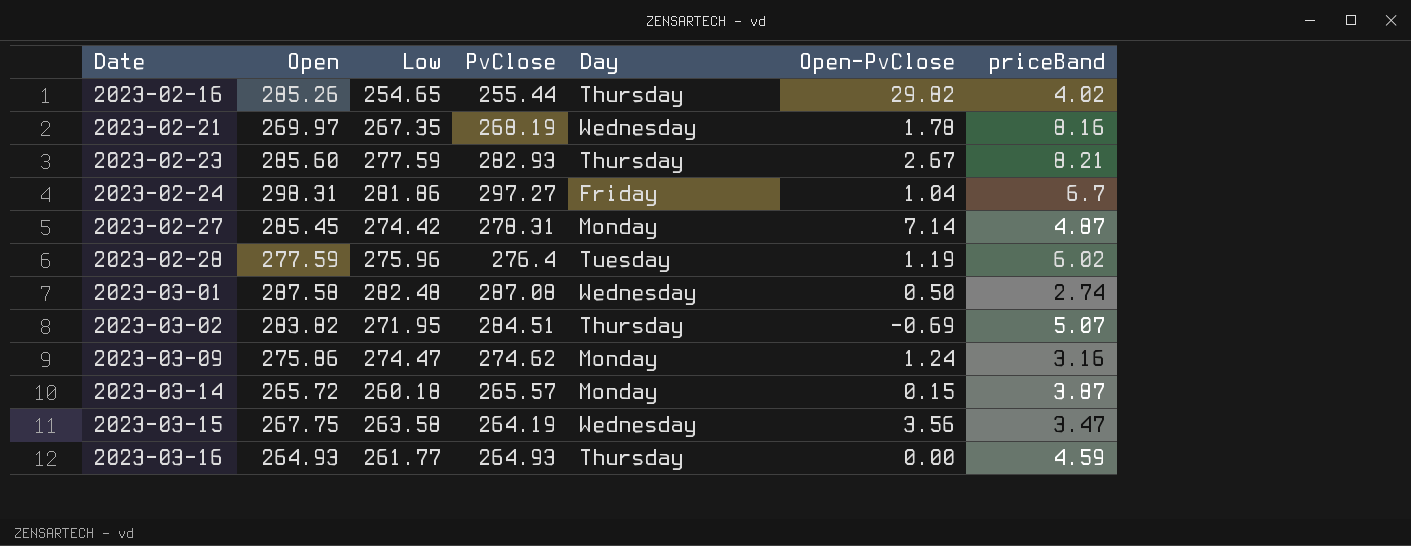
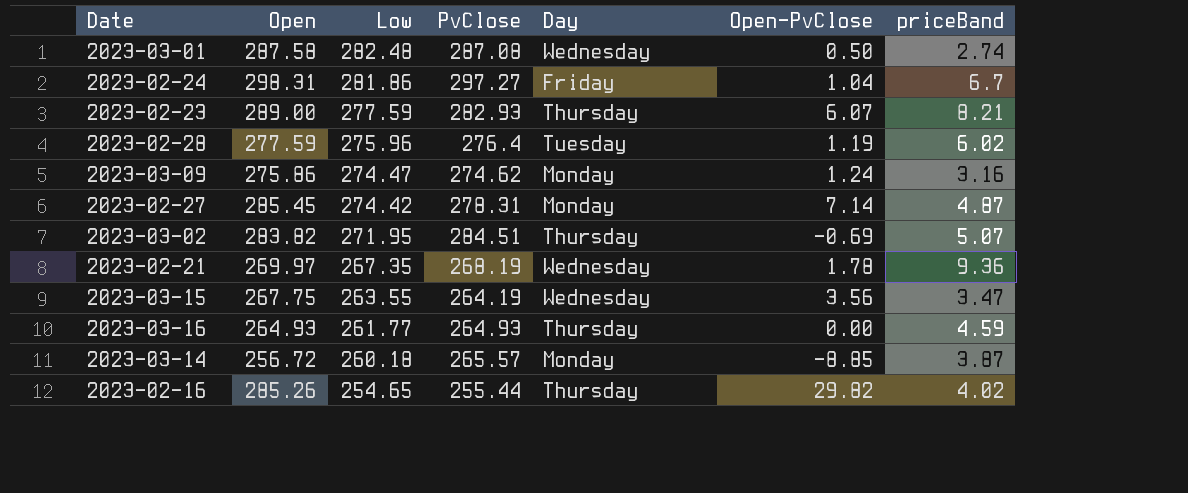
row order: Date ascending -> Low descending
2023-02-23 | Open: 285.60 -> 289.00
2023-02-23 | Open-PvClose: 2.67 -> 6.07
2023-02-21 | priceBand: 8.16 -> 9.36
2023-03-15 | Low: 263.58 -> 263.55
2023-03-14 | Open: 265.72 -> 256.72
2023-03-14 | Open-PvClose: 0.15 -> -8.85

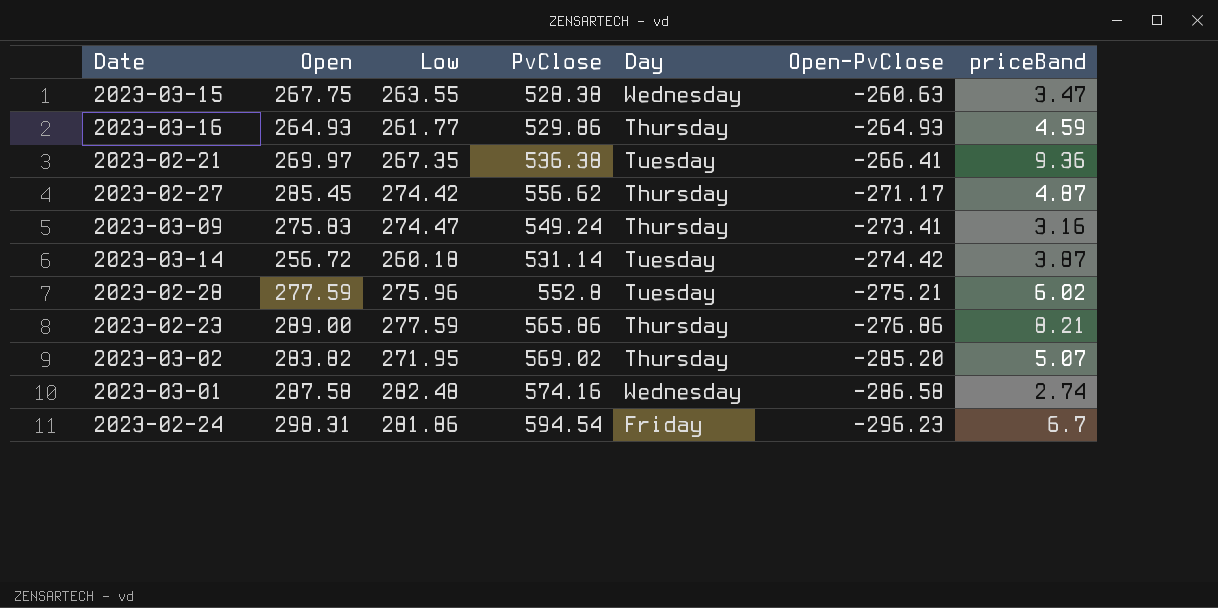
row order: Low descending -> Open-PvClose descending
row 2023-02-16: 285.26 | 254.65 | 255.44 | Thursday | 29.82 | 4.02 -> none
2023-03-15 | PvClose: 264.19 -> 528.38
2023-03-15 | Open-PvClose: 3.56 -> -260.63
2023-03-16 | PvClose: 264.93 -> 529.86
2023-03-16 | Open-PvClose: 0.00 -> -264.93
2023-02-21 | PvClose: 268.19 -> 536.38
2023-02-21 | Day: Wednesday -> Tuesday
2023-02-21 | Open-PvClose: 1.78 -> -266.41
2023-02-27 | PvClose: 278.31 -> 556.62
2023-02-27 | Day: Monday -> Thursday
2023-02-27 | Open-PvClose: 7.14 -> -271.17
2023-03-09 | Open: 275.86 -> 275.83
2023-03-09 | PvClose: 274.62 -> 549.24
2023-03-09 | Day: Monday -> Thursday
2023-03-09 | Open-PvClose: 1.24 -> -273.41
2023-03-14 | PvClose: 265.57 -> 531.14
2023-03-14 | Day: Monday -> Tuesday
2023-03-14 | Open-PvClose: -8.85 -> -274.42
2023-02-28 | PvClose: 276.4 -> 552.8
2023-02-28 | Open-PvClose: 1.19 -> -275.21
2023-02-23 | PvClose: 282.93 -> 565.86
2023-02-23 | Open-PvClose: 6.07 -> -276.86
2023-03-02 | PvClose: 284.51 -> 569.02
2023-03-02 | Open-PvClose: -0.69 -> -285.20
2023-03-01 | PvClose: 287.08 -> 574.16
2023-03-01 | Open-PvClose: 0.50 -> -286.58
2023-02-24 | PvClose: 297.27 -> 594.54
2023-02-24 | Open-PvClose: 1.04 -> -296.23

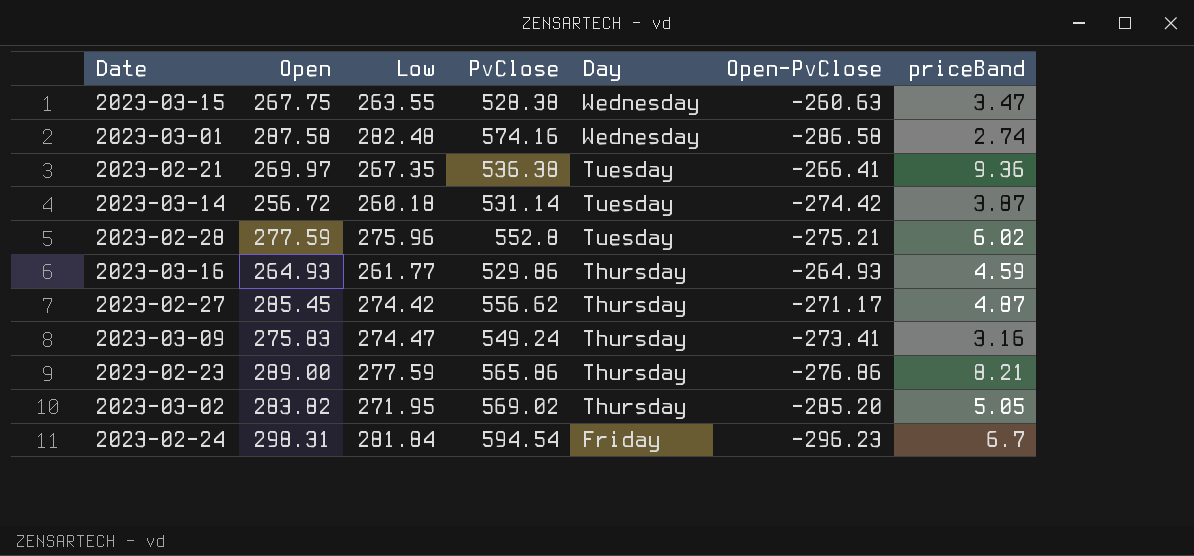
row order: Open-PvClose descending -> Day descending
2023-03-02 | priceBand: 5.07 -> 5.05
2023-02-24 | Low: 281.86 -> 281.84

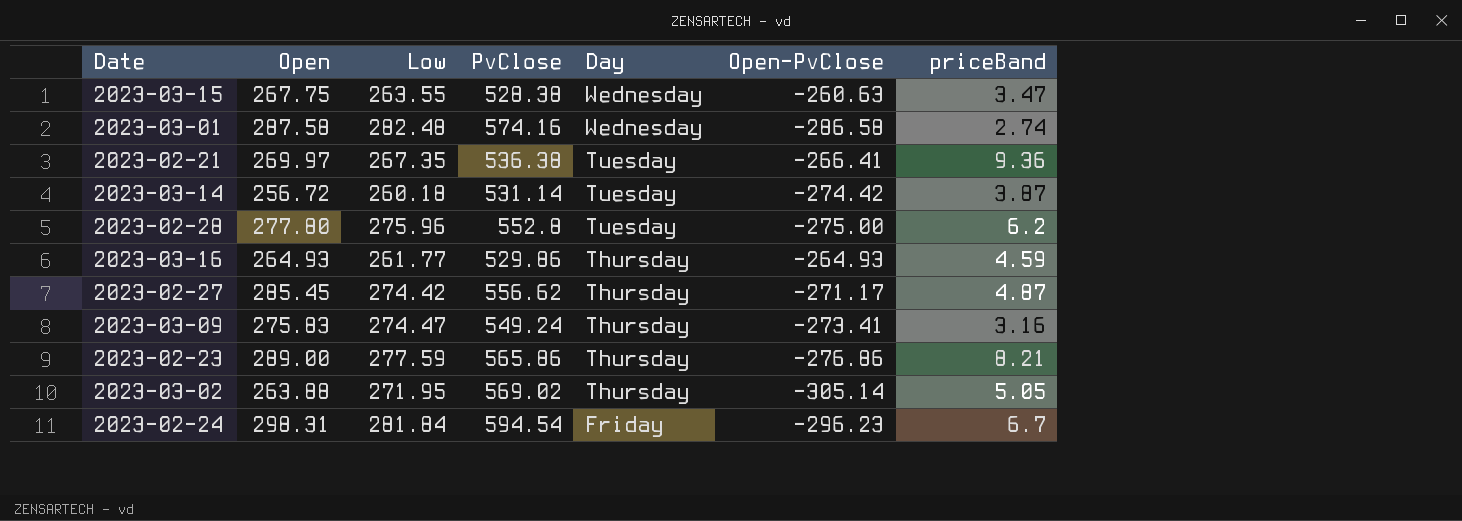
2023-02-28 | Open: 277.59 -> 277.80
2023-02-28 | Open-PvClose: -275.21 -> -275.00
2023-02-28 | priceBand: 6.02 -> 6.2
2023-03-02 | Open: 283.82 -> 263.88
2023-03-02 | Open-PvClose: -285.20 -> -305.14

